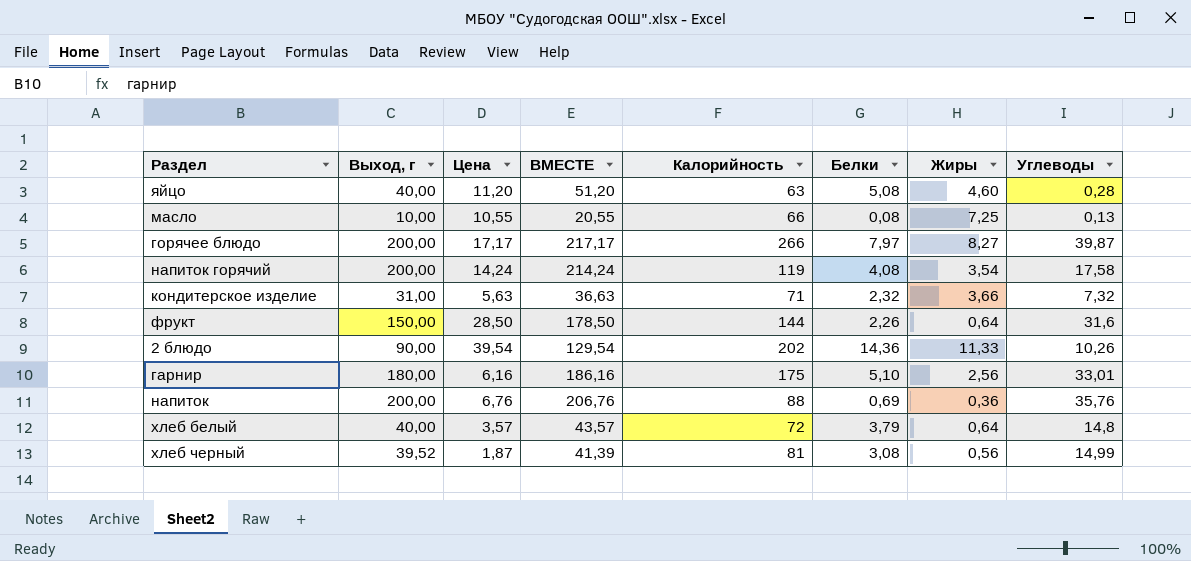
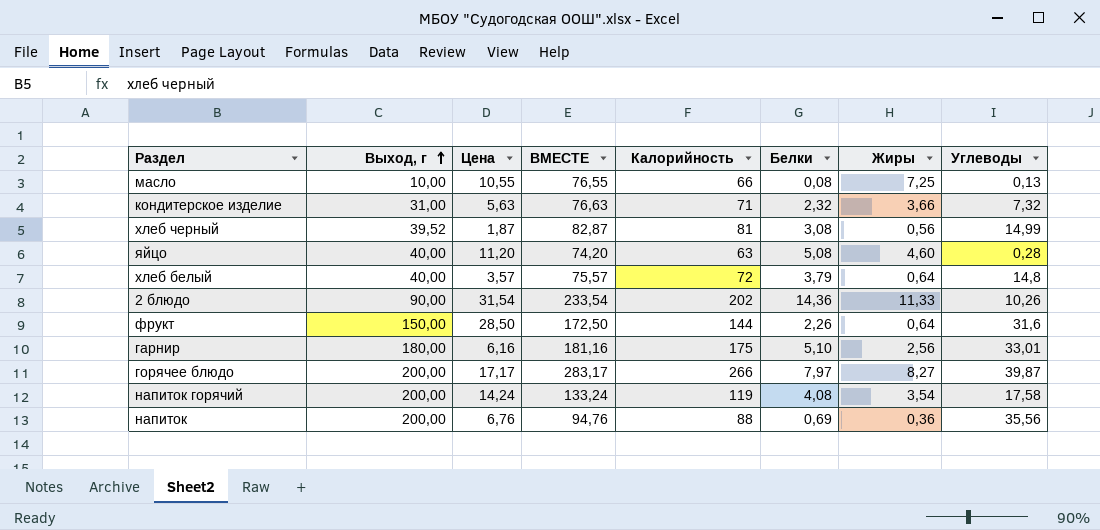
row order: none -> Выход, г ascending
column ВМЕСТЕ | formula: [Выход, г] + [Цена] -> [Цена] + [Калорийность]
2 блюдо | Цена: 39,54 -> 31,54
напиток | Углеводы: 35,76 -> 35,56

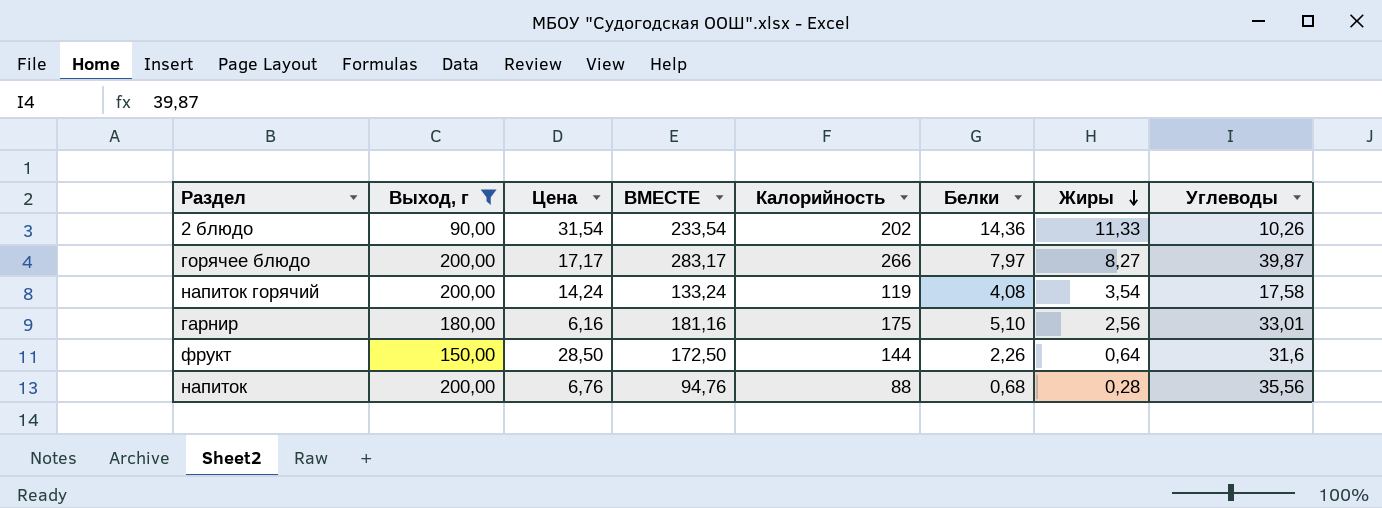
filter: none -> Выход, г >= 90,00
row order: Выход, г ascending -> Жиры descending
напиток | Белки: 0,69 -> 0,68
напиток | Жиры: 0,36 -> 0,28

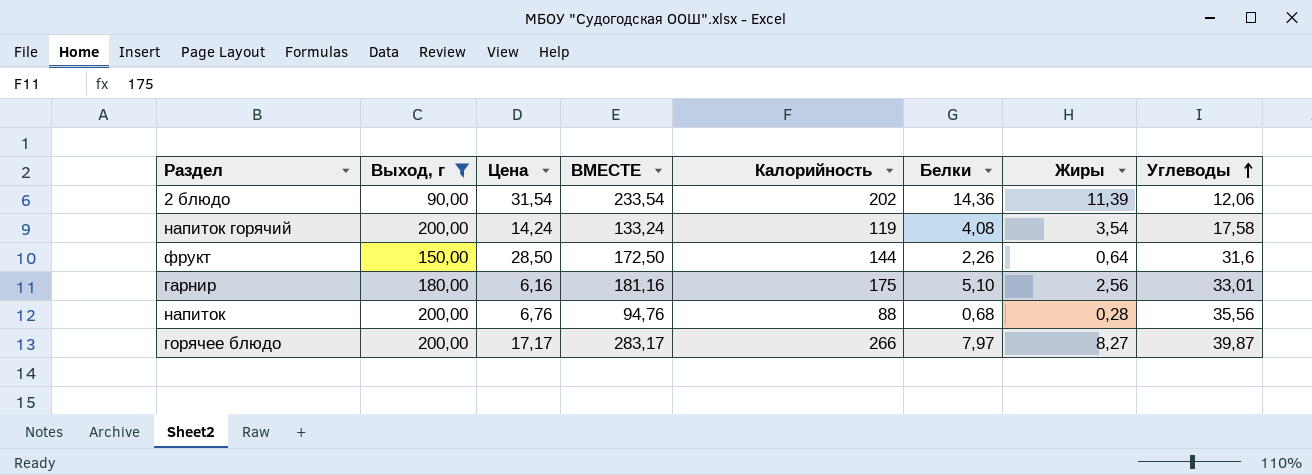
row order: Жиры descending -> Углеводы ascending
2 блюдо | Жиры: 11,33 -> 11,39
2 блюдо | Углеводы: 10,26 -> 12,06

